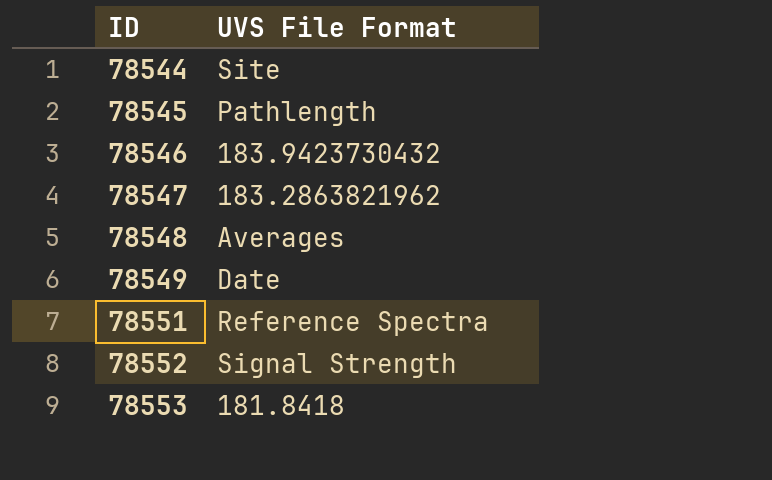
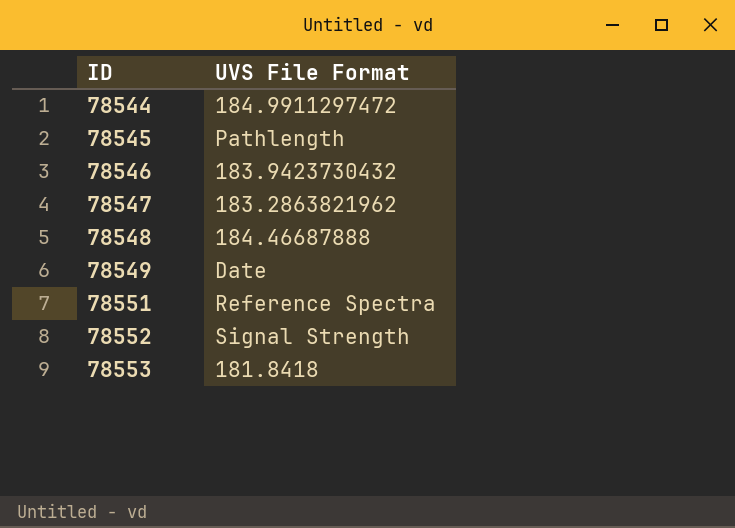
78544 | UVS File Format: Site -> 184.9911297472
78548 | UVS File Format: Averages -> 184.46687888

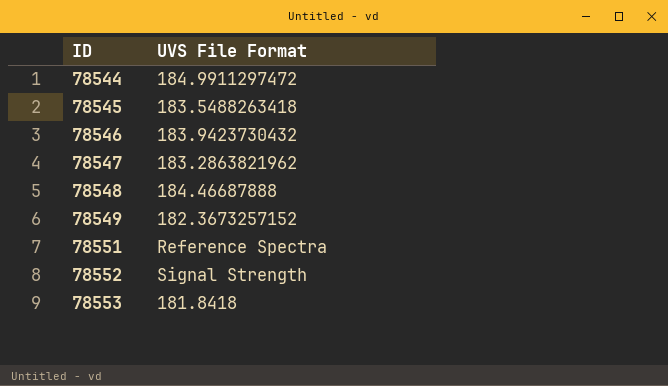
78545 | UVS File Format: Pathlength -> 183.5488263418
78549 | UVS File Format: Date -> 182.3673257152

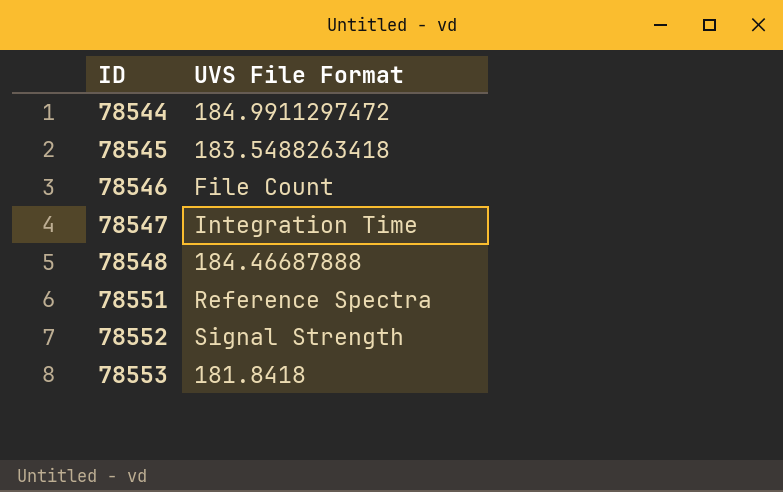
row 78549: 182.3673257152 -> none
78546 | UVS File Format: 183.9423730432 -> File Count
78547 | UVS File Format: 183.2863821962 -> Integration Time

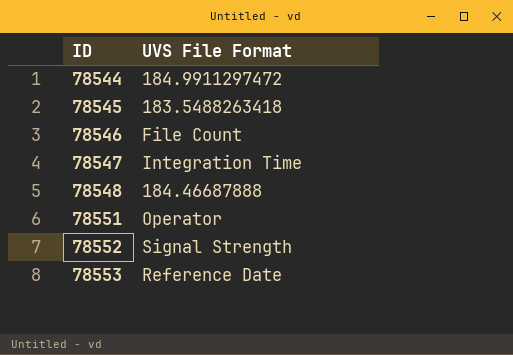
78551 | UVS File Format: Reference Spectra -> Operator
78553 | UVS File Format: 181.8418 -> Reference Date

